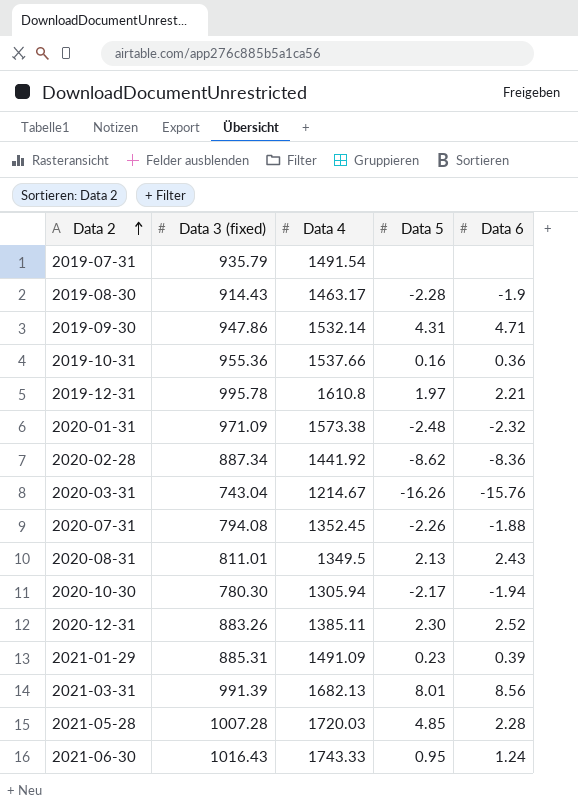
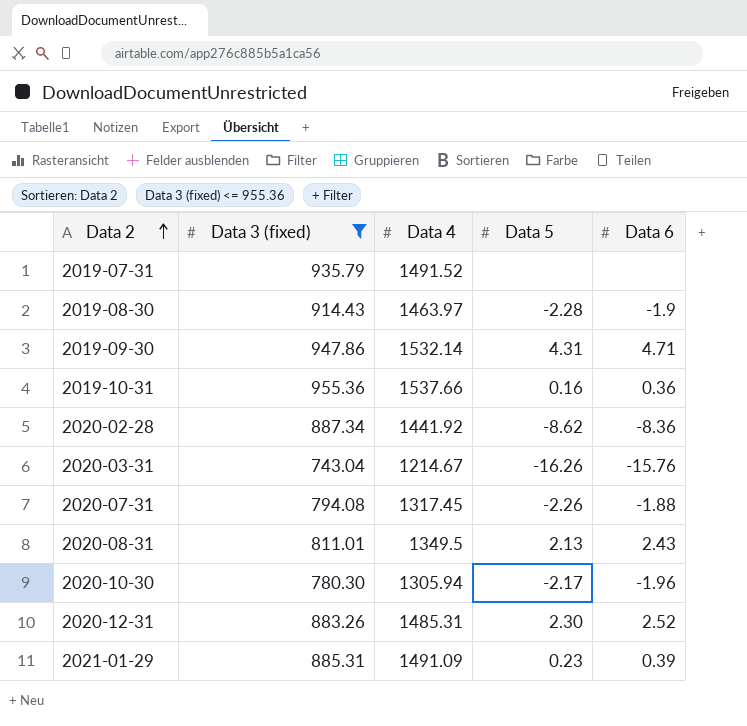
filter: none -> Data 3 (fixed) <= 955.36
2019-07-31 | Data 4: 1491.54 -> 1491.52
2019-08-30 | Data 4: 1463.17 -> 1463.97
2020-07-31 | Data 4: 1352.45 -> 1317.45
2020-10-30 | Data 6: -1.94 -> -1.96
2020-12-31 | Data 4: 1385.11 -> 1485.31

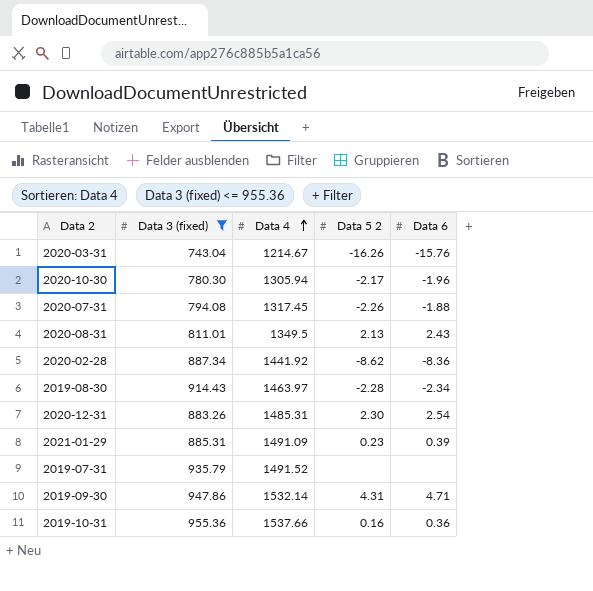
row order: Data 2 ascending -> Data 4 ascending
column name: Data 5 -> Data 5 2
2019-08-30 | Data 6: -1.9 -> -2.34
2020-12-31 | Data 6: 2.52 -> 2.54

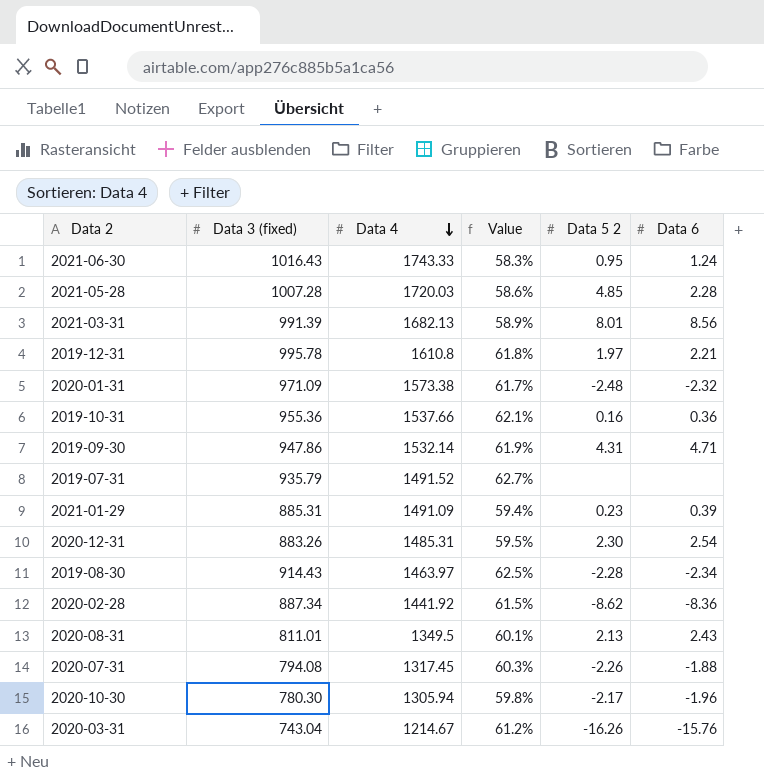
filter: Data 3 (fixed) <= 955.36 -> none
row order: Data 4 ascending -> Data 4 descending
column Value | formula: none -> [Data 3 (fixed)] / [Data 4]

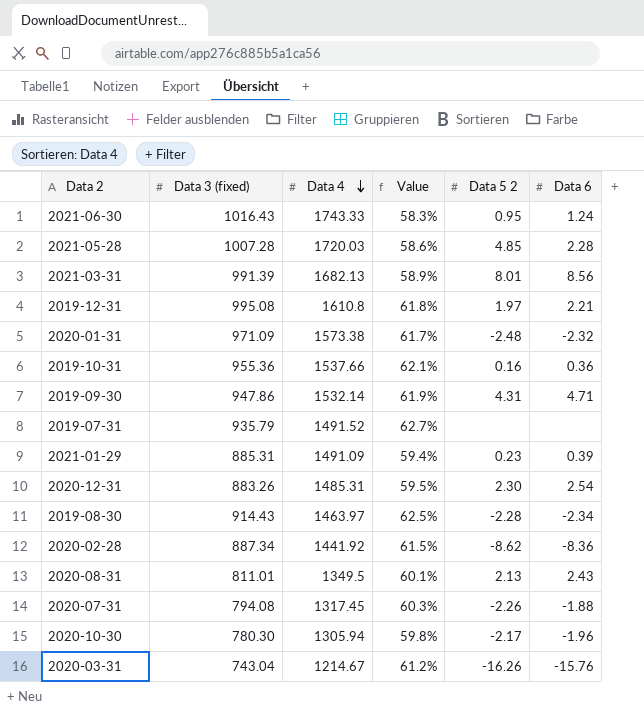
2019-12-31 | Data 3 (fixed): 995.78 -> 995.08

